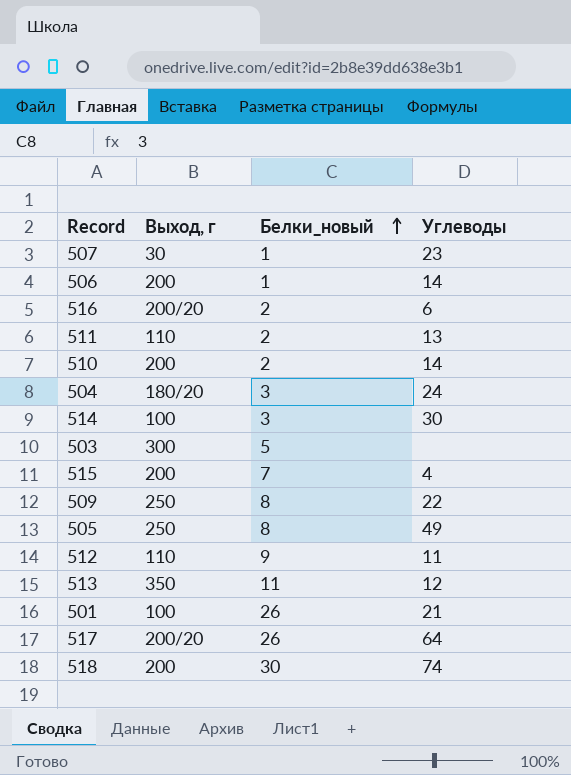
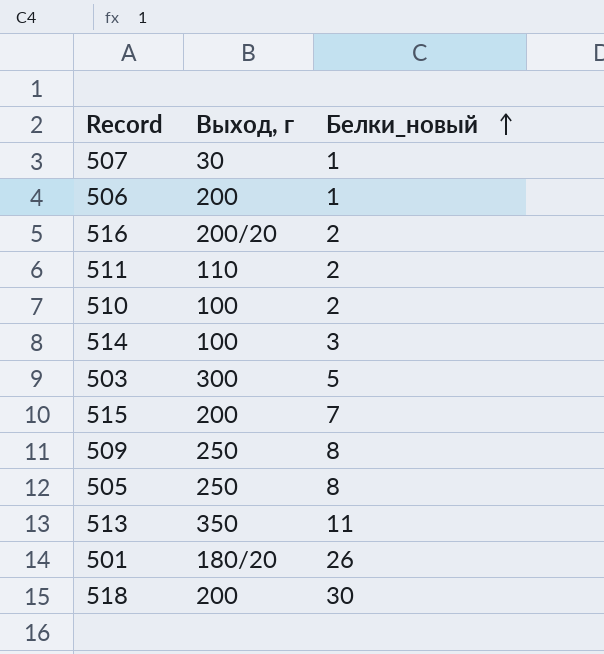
column Углеводы | position: 4 -> none
row 504: 180/20 | 3 | 24 -> none
row 512: 110 | 9 | 11 -> none
row 517: 200/20 | 26 | 64 -> none
510 | Выход, г: 200 -> 100
501 | Выход, г: 100 -> 180/20

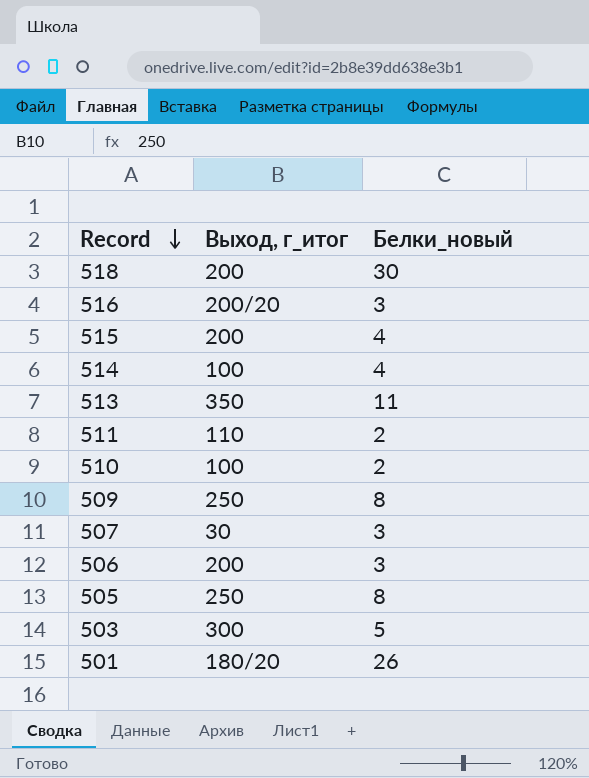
row order: Белки_новый ascending -> Record descending
column name: Выход, г -> Выход, г_итог
516 | Белки_новый: 2 -> 3
515 | Белки_новый: 7 -> 4
514 | Белки_новый: 3 -> 4
507 | Белки_новый: 1 -> 3
506 | Белки_новый: 1 -> 3

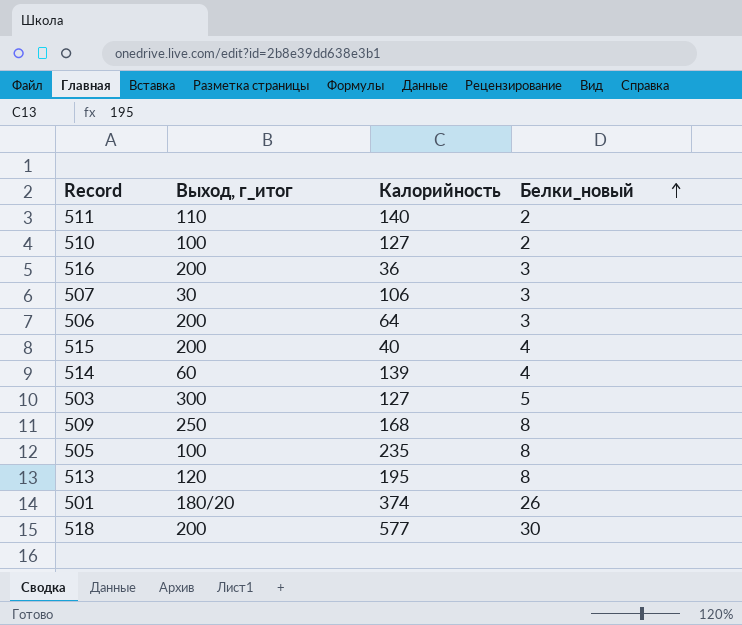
row order: Record descending -> Белки_новый ascending
column Калорийность | position: none -> 3
516 | Выход, г_итог: 200/20 -> 200
514 | Выход, г_итог: 100 -> 60
505 | Выход, г_итог: 250 -> 100
513 | Выход, г_итог: 350 -> 120
513 | Белки_новый: 11 -> 8

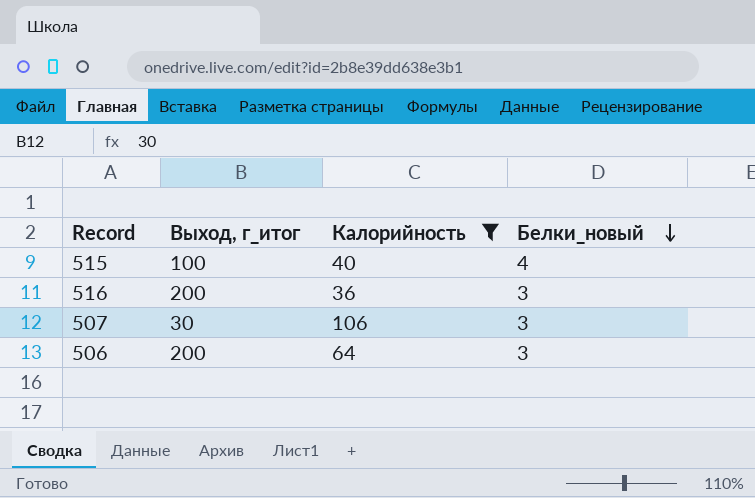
filter: none -> Калорийность <= 106
row order: Белки_новый ascending -> Белки_новый descending
515 | Выход, г_итог: 200 -> 100

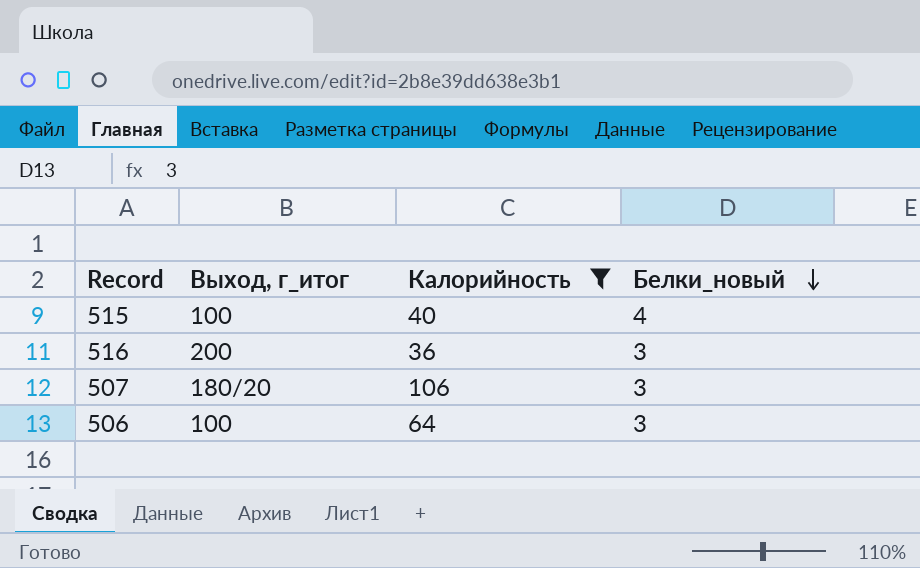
507 | Выход, г_итог: 30 -> 180/20
506 | Выход, г_итог: 200 -> 100

